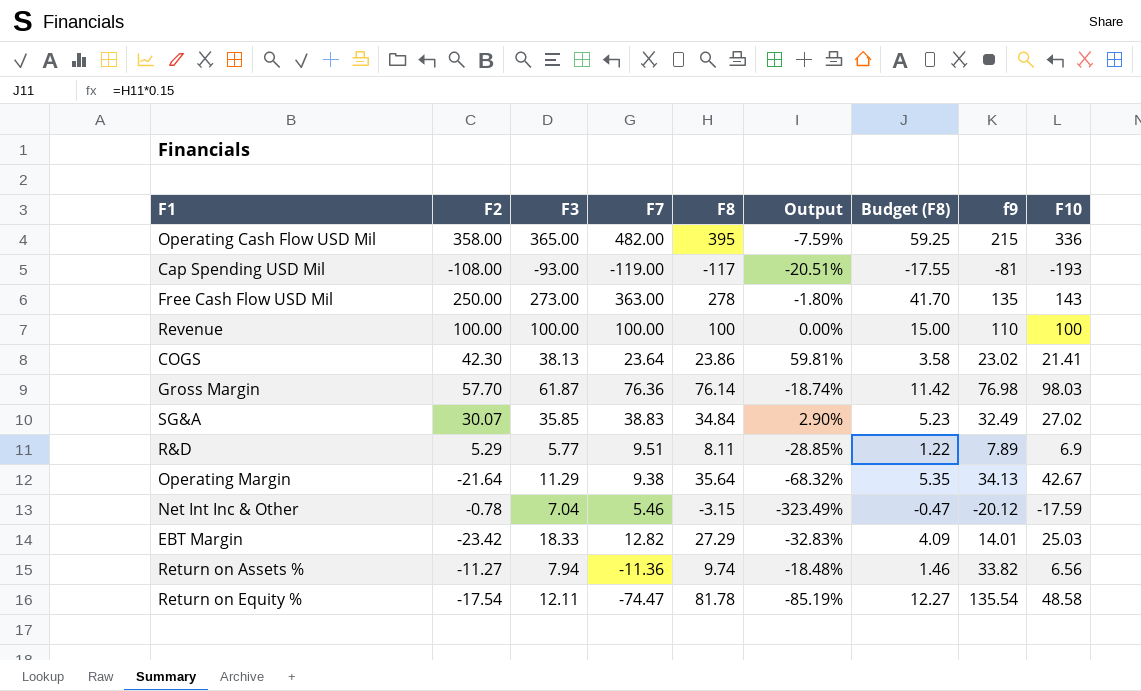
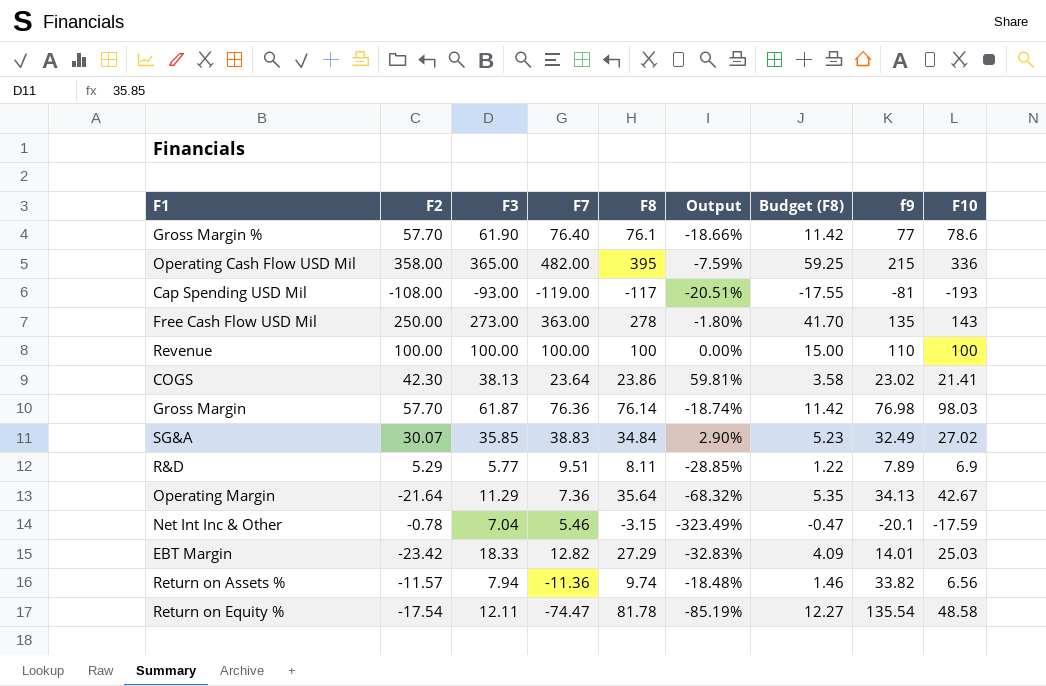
row Gross Margin %: none -> 57.70 | 61.90 | 76.40 | 76.1 | -18.66% | 11.42 | 77 | 78.6
Operating Margin | F7: 9.38 -> 7.36
Net Int Inc & Other | f9: -20.12 -> -20.1
Return on Assets % | F2: -11.27 -> -11.57

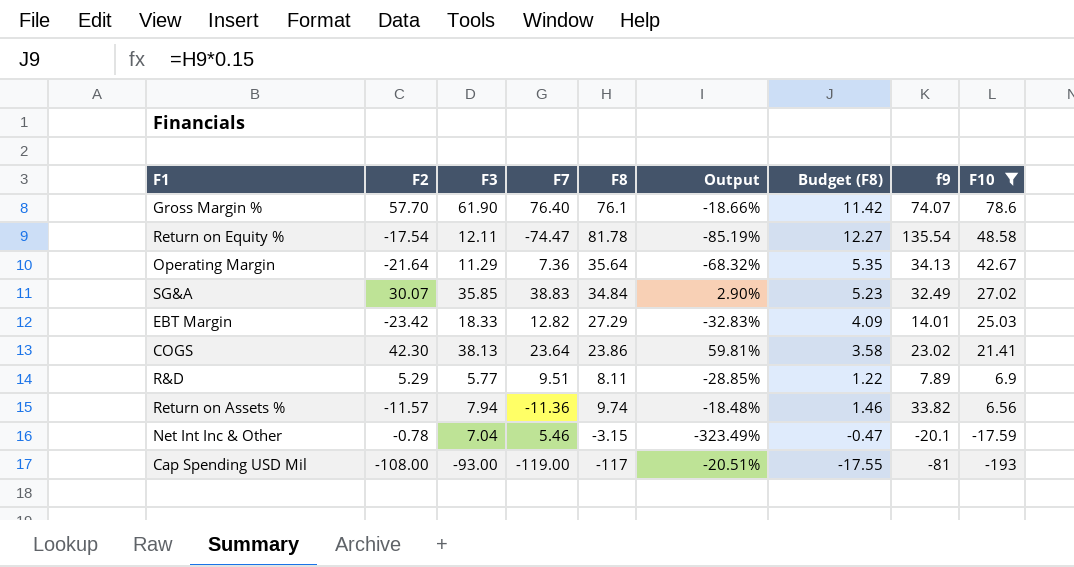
filter: none -> F10 <= 78.6
row order: none -> F10 descending
Gross Margin % | f9: 77 -> 74.07

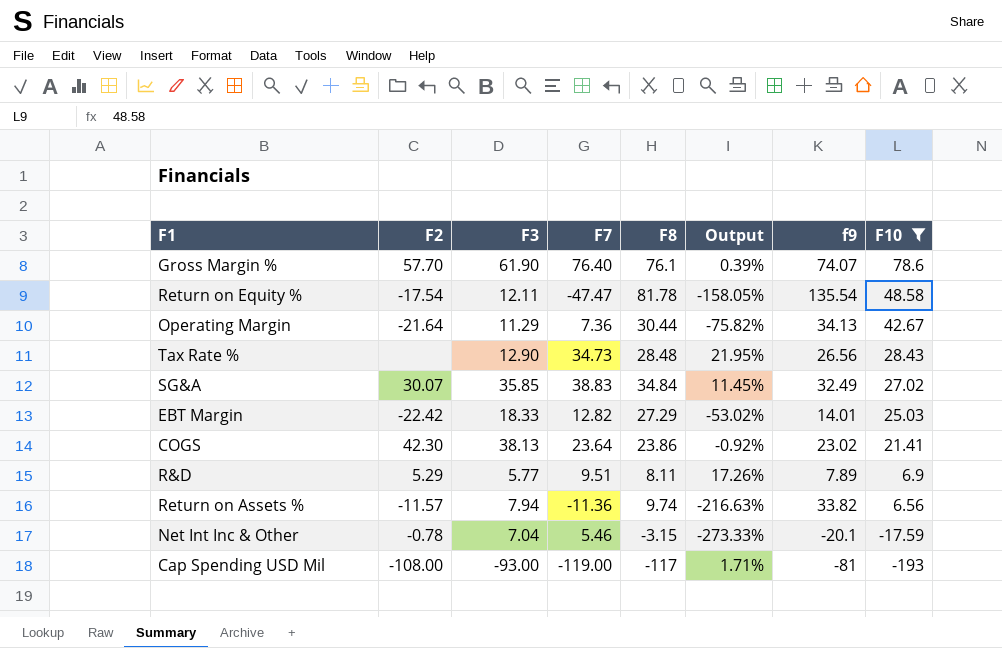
column Budget (F8) | formula: [F8] * 0.15 -> none
column Output | formula: ([F3] - [F8]) / [F8] -> ([F7] - [F8]) / [F8]
Return on Equity % | F7: -74.47 -> -47.47
Operating Margin | F8: 35.64 -> 30.44
row Tax Rate %: none -> none | 12.90 | 34.73 | 28.48 | 21.95% | 26.56 | 28.43
EBT Margin | F2: -23.42 -> -22.42

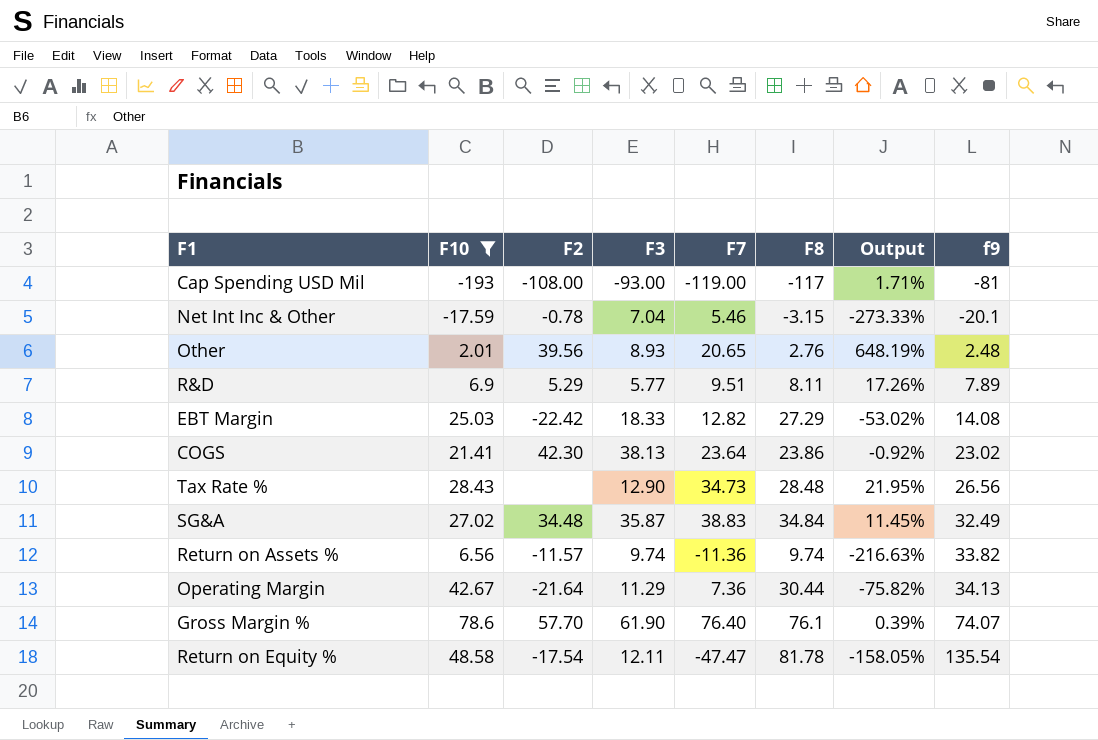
row order: F10 descending -> f9 ascending
column F10 | position: 8 -> 2
row Other: none -> 2.01 | 39.56 | 8.93 | 20.65 | 2.76 | 648.19% | 2.48
EBT Margin | f9: 14.01 -> 14.08
SG&A | F2: 30.07 -> 34.48
SG&A | F3: 35.85 -> 35.87
Return on Assets % | F3: 7.94 -> 9.74

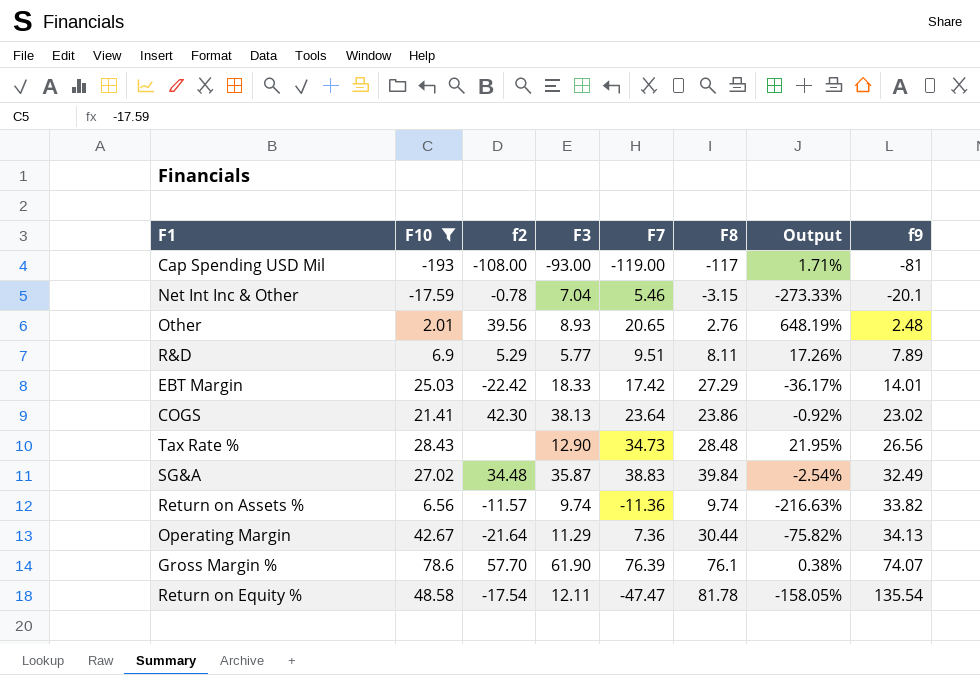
column name: F2 -> f2
EBT Margin | F7: 12.82 -> 17.42
EBT Margin | Output: -53.02% -> -36.17%
EBT Margin | f9: 14.08 -> 14.01
SG&A | F8: 34.84 -> 39.84
SG&A | Output: 11.45% -> -2.54%
Gross Margin % | F7: 76.40 -> 76.39
Gross Margin % | Output: 0.39% -> 0.38%

